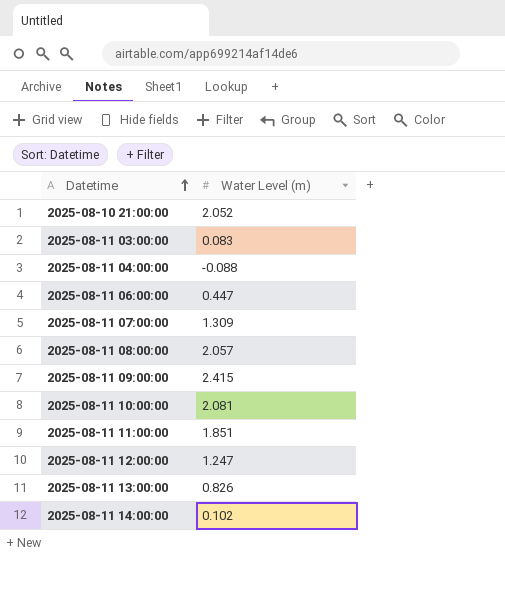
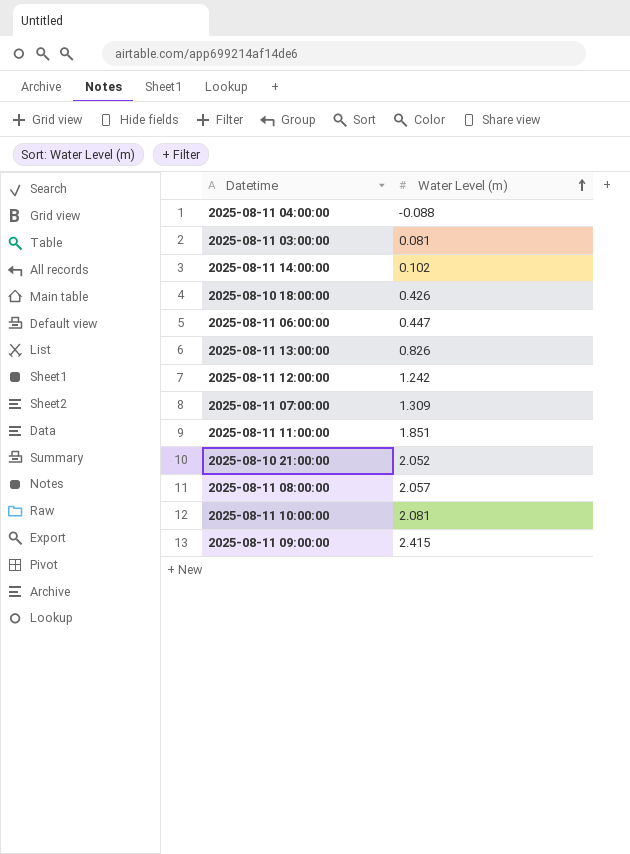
row order: Datetime ascending -> Water Level (m) ascending
2025-08-11 03:00:00 | Water Level (m): 0.083 -> 0.081
row 2025-08-10 18:00:00: none -> 0.426
2025-08-11 12:00:00 | Water Level (m): 1.247 -> 1.242

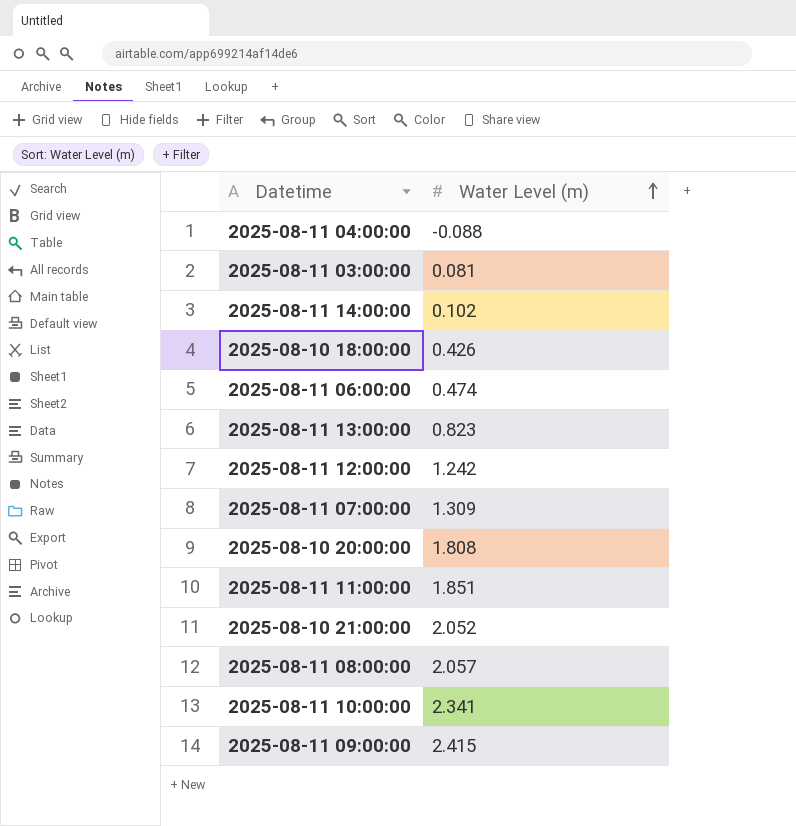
2025-08-11 06:00:00 | Water Level (m): 0.447 -> 0.474
2025-08-11 13:00:00 | Water Level (m): 0.826 -> 0.823
row 2025-08-10 20:00:00: none -> 1.808
2025-08-11 10:00:00 | Water Level (m): 2.081 -> 2.341

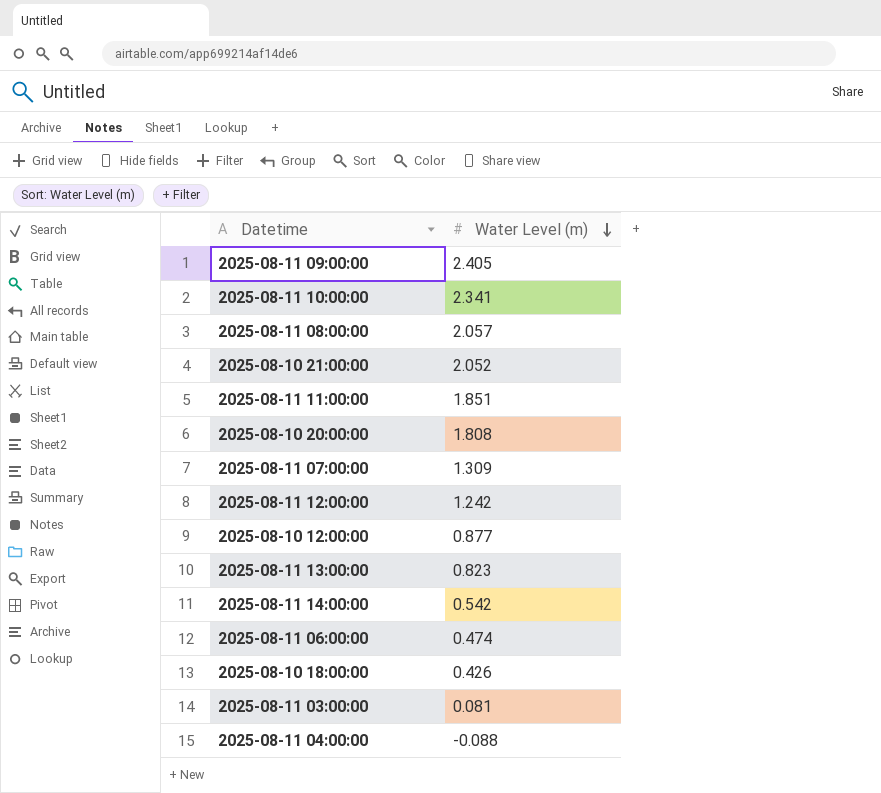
row order: Water Level (m) ascending -> Water Level (m) descending
2025-08-11 09:00:00 | Water Level (m): 2.415 -> 2.405
row 2025-08-10 12:00:00: none -> 0.877
2025-08-11 14:00:00 | Water Level (m): 0.102 -> 0.542

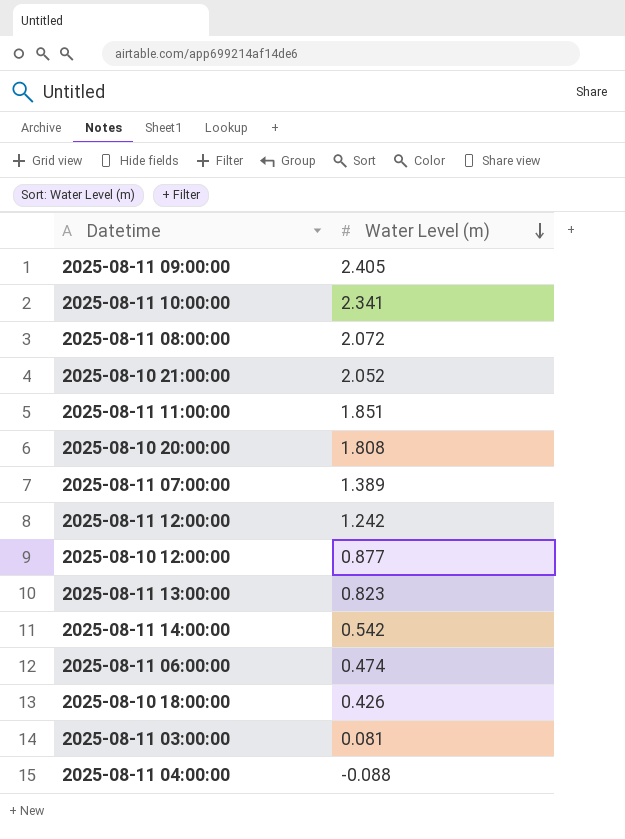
2025-08-11 08:00:00 | Water Level (m): 2.057 -> 2.072
2025-08-11 07:00:00 | Water Level (m): 1.309 -> 1.389

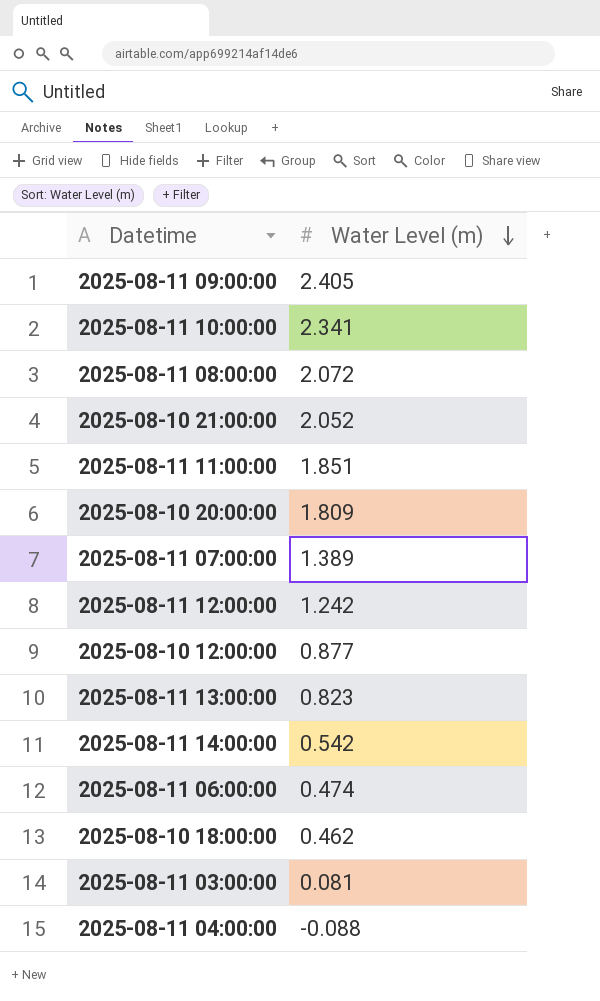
2025-08-10 20:00:00 | Water Level (m): 1.808 -> 1.809
2025-08-10 18:00:00 | Water Level (m): 0.426 -> 0.462

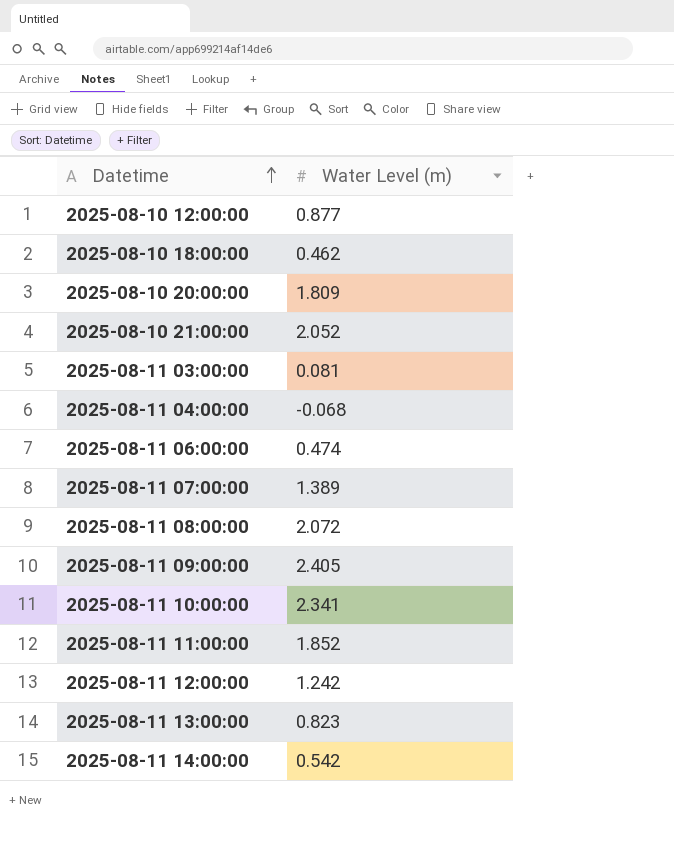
row order: Water Level (m) descending -> Datetime ascending
2025-08-11 04:00:00 | Water Level (m): -0.088 -> -0.068
2025-08-11 11:00:00 | Water Level (m): 1.851 -> 1.852

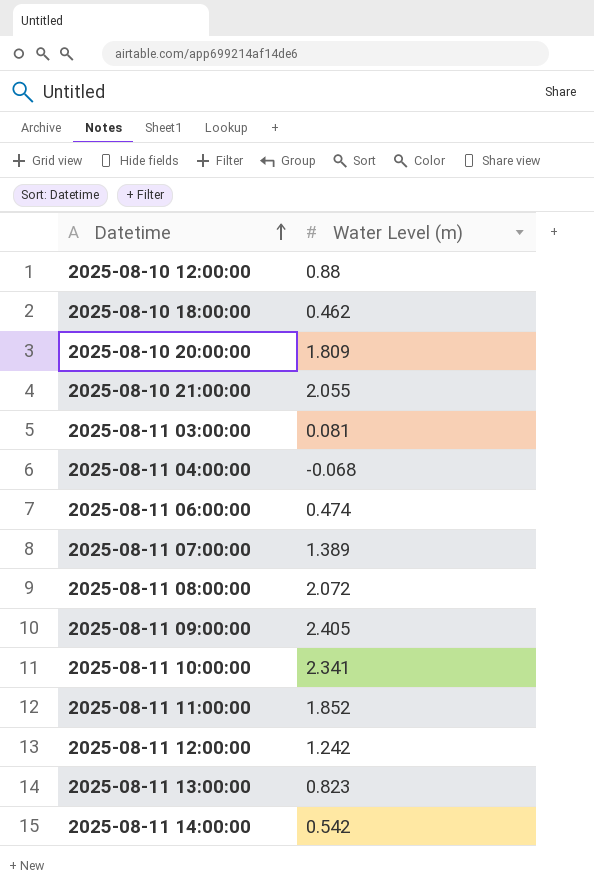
2025-08-10 12:00:00 | Water Level (m): 0.877 -> 0.88
2025-08-10 21:00:00 | Water Level (m): 2.052 -> 2.055

